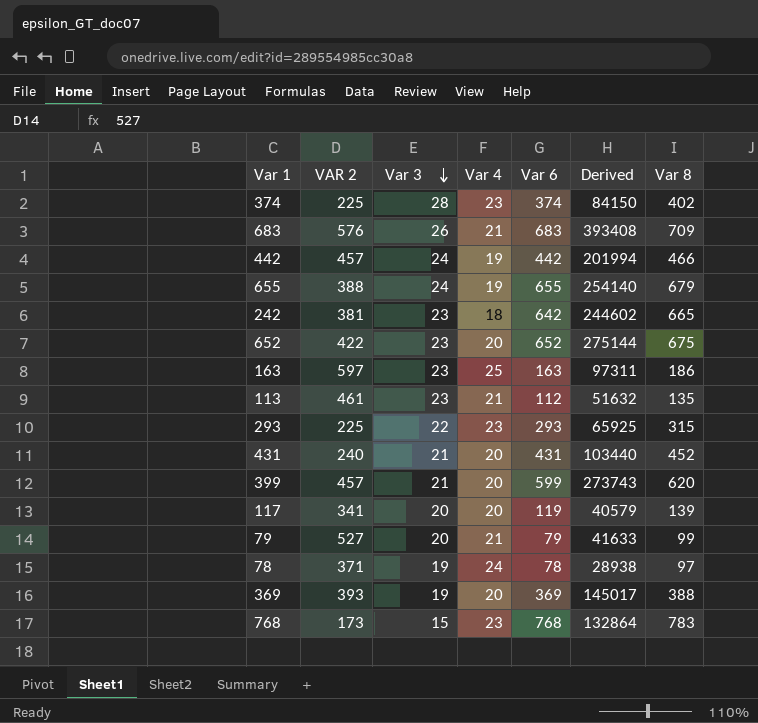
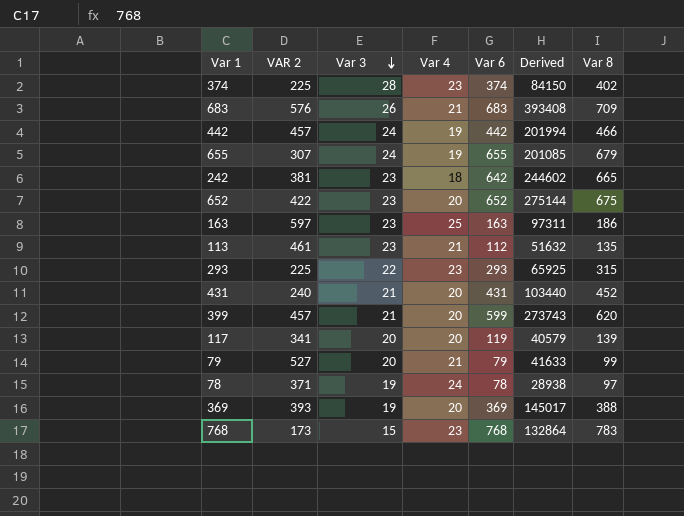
655 | VAR 2: 388 -> 307
655 | Derived: 254140 -> 201085

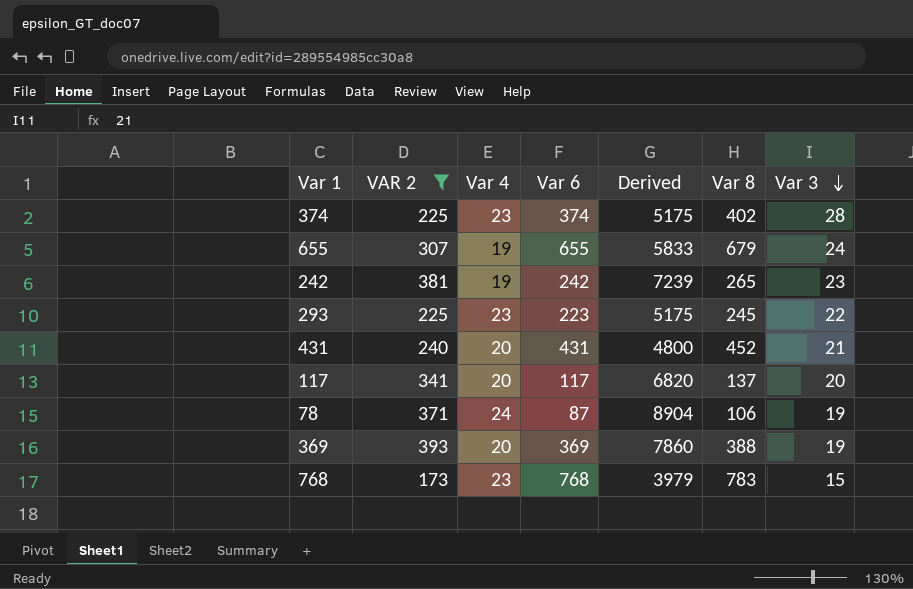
filter: none -> VAR 2 <= 393
column Derived | formula: [VAR 2] * [Var 6] -> [VAR 2] * [Var 4]
column Var 3 | position: 3 -> 7
242 | Var 4: 18 -> 19
242 | Var 6: 642 -> 242
242 | Var 8: 665 -> 265
293 | Var 6: 293 -> 223
293 | Var 8: 315 -> 245
117 | Var 6: 119 -> 117
117 | Var 8: 139 -> 137
78 | Var 6: 78 -> 87
78 | Var 8: 97 -> 106

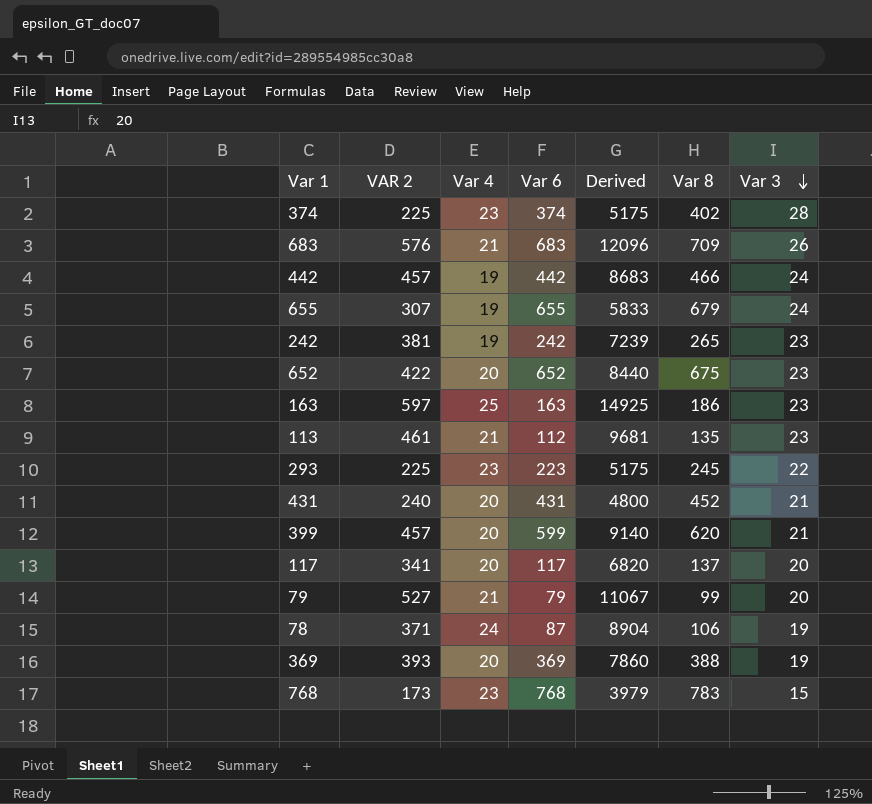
filter: VAR 2 <= 393 -> none

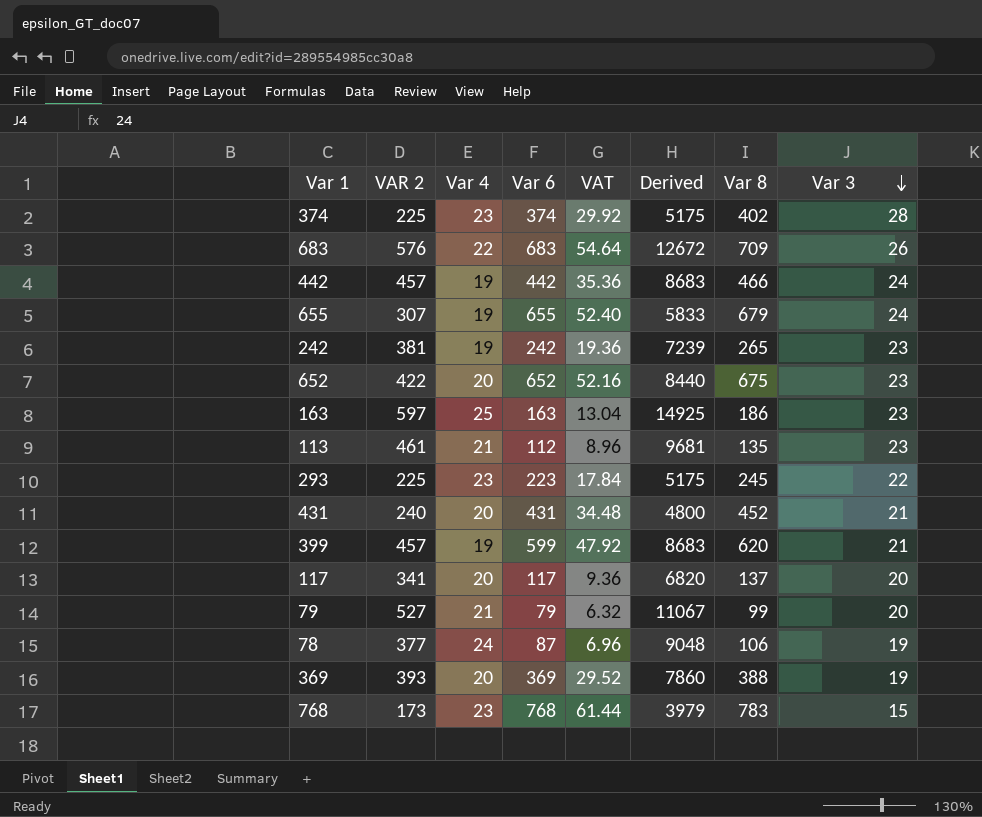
column VAT | formula: none -> [Var 6] * 0.08
683 | Var 4: 21 -> 22
683 | Derived: 12096 -> 12672
399 | Var 4: 20 -> 19
399 | Derived: 9140 -> 8683
78 | VAR 2: 371 -> 377
78 | Derived: 8904 -> 9048

